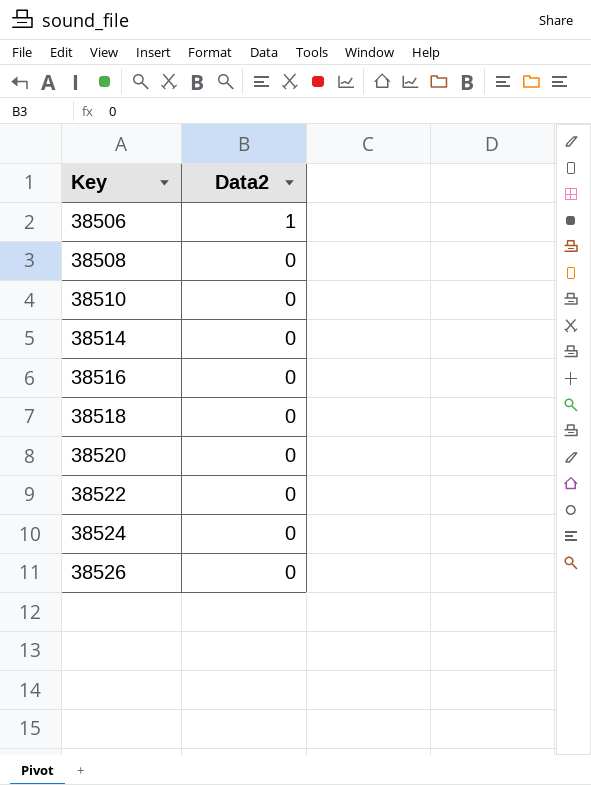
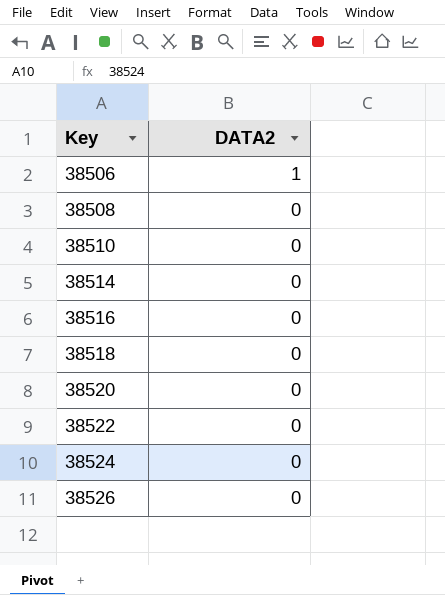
column name: Data2 -> DATA2

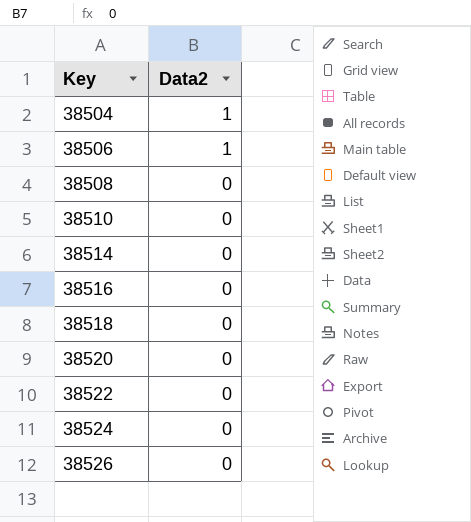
column name: DATA2 -> Data2
row 38504: none -> 1

